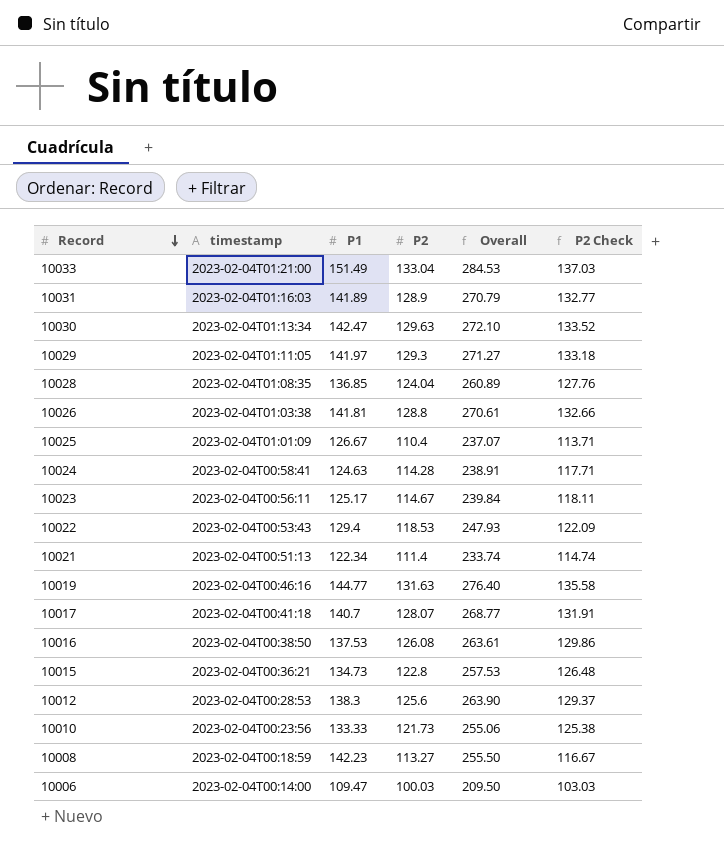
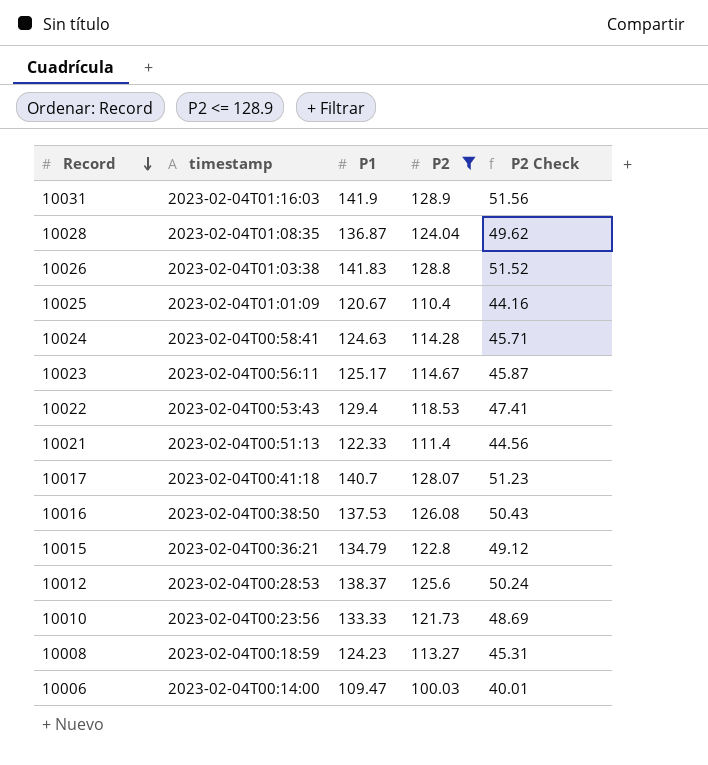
filter: none -> P2 <= 128.9
column Overall | formula: [P1] + [P2] -> none
column P2 Check | formula: [P2] * 1.03 -> [P2] * 0.4
10031 | P1: 141.89 -> 141.9
10028 | P1: 136.85 -> 136.87
10026 | P1: 141.81 -> 141.83
10025 | P1: 126.67 -> 120.67
10021 | P1: 122.34 -> 122.33
10015 | P1: 134.73 -> 134.79
10012 | P1: 138.3 -> 138.37
10008 | P1: 142.23 -> 124.23

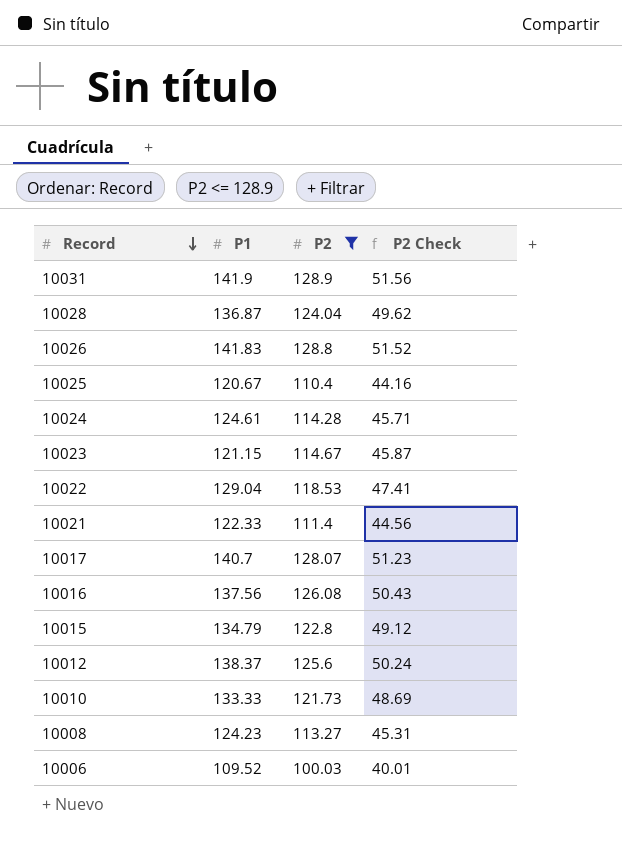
column timestamp | position: 2 -> none
10024 | P1: 124.63 -> 124.61
10023 | P1: 125.17 -> 121.15
10022 | P1: 129.4 -> 129.04
10016 | P1: 137.53 -> 137.56
10006 | P1: 109.47 -> 109.52

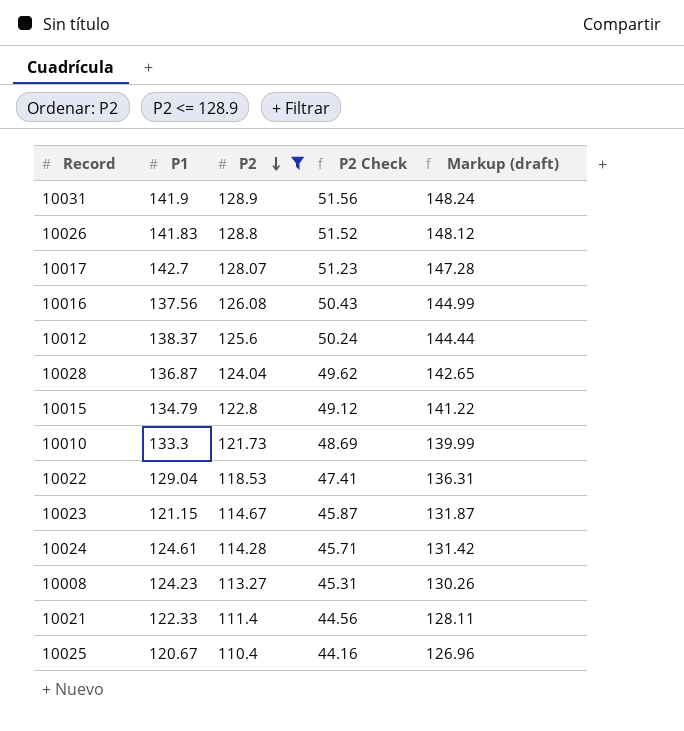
row order: Record descending -> P2 descending
column Markup (draft) | formula: none -> [P2] * 1.15
row 10006: 109.52 | 100.03 | 40.01 -> none
10017 | P1: 140.7 -> 142.7
10010 | P1: 133.33 -> 133.3

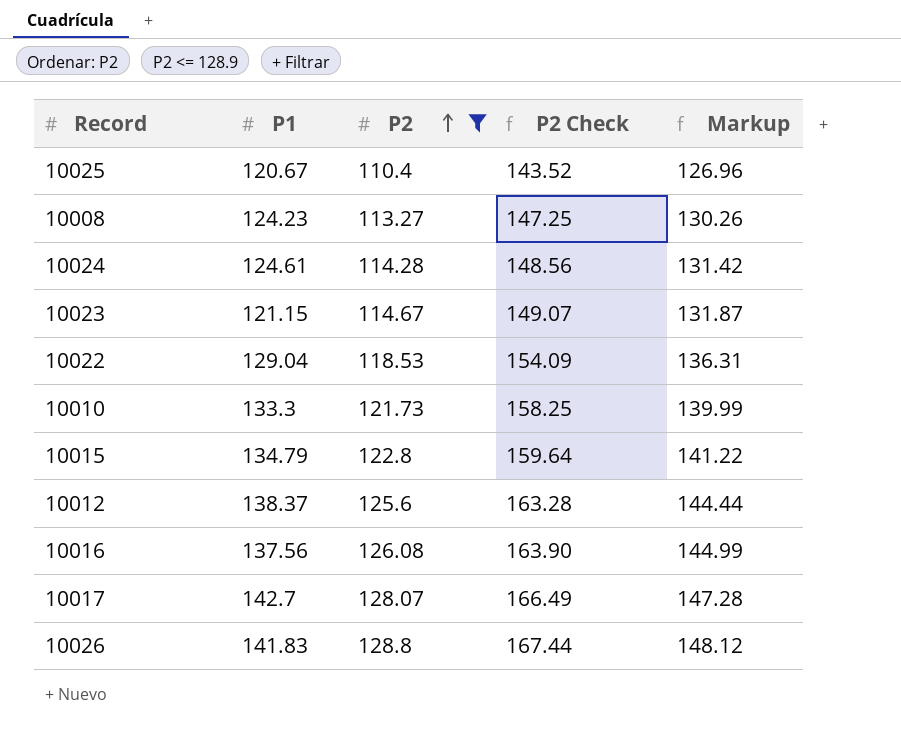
row order: P2 descending -> P2 ascending
column P2 Check | formula: [P2] * 0.4 -> [P2] * 1.3
column name: Markup (draft) -> Markup
row 10031: 141.9 | 128.9 | 51.56 | 148.24 -> none
row 10028: 136.87 | 124.04 | 49.62 | 142.65 -> none
row 10021: 122.33 | 111.4 | 44.56 | 128.11 -> none

